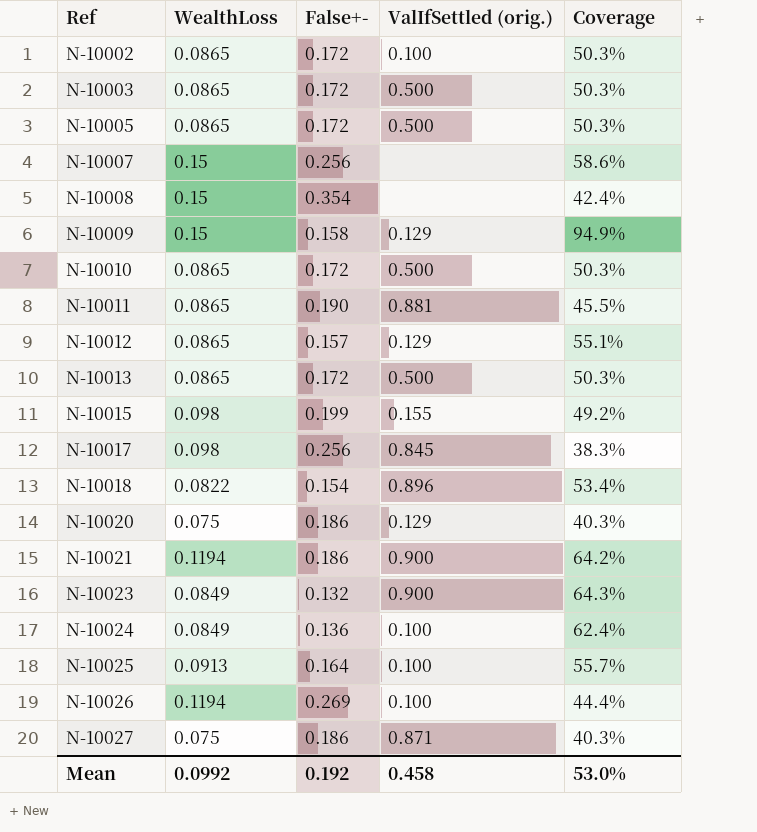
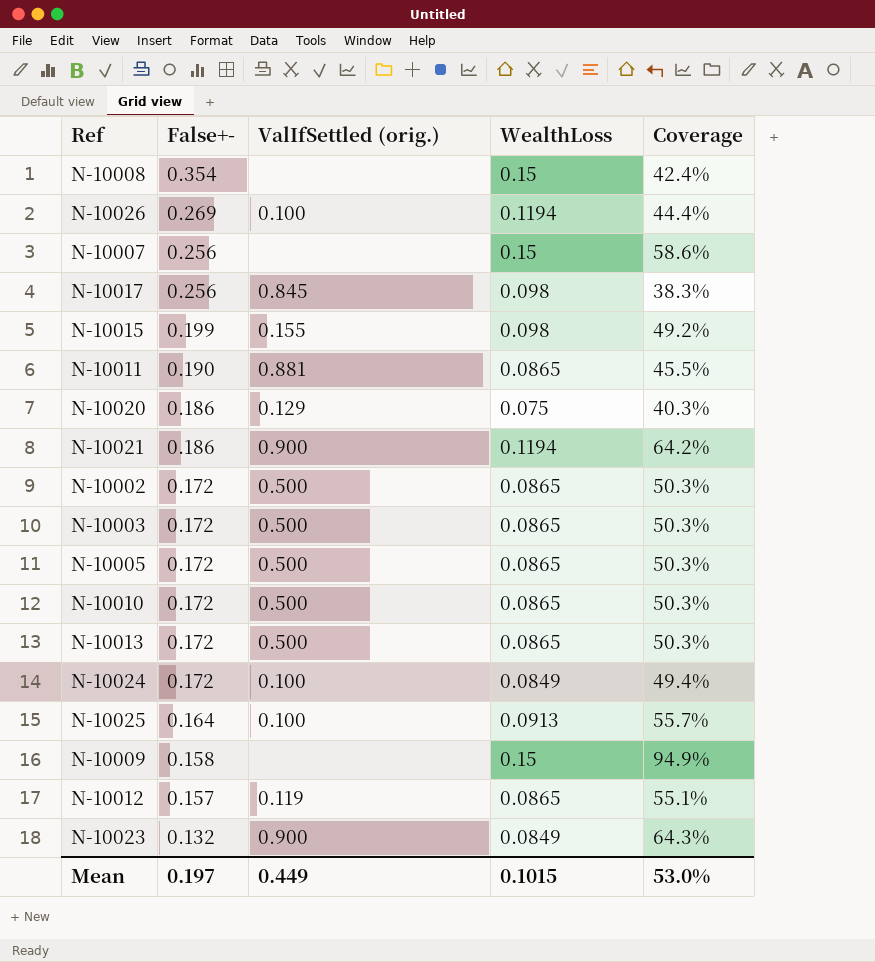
row order: Ref ascending -> False+- descending
column WealthLoss | position: 2 -> 4
row N-10018: 0.0822 | 0.154 | 0.896 | 53.4% -> none
row N-10027: 0.075 | 0.186 | 0.871 | 40.3% -> none
N-10002 | ValIfSettled (orig.): 0.100 -> 0.500
N-10024 | False+-: 0.136 -> 0.172
N-10024 | Coverage: 62.4% -> 49.4%
N-10009 | ValIfSettled (orig.): 0.129 -> none
N-10012 | ValIfSettled (orig.): 0.129 -> 0.119
Mean | False+-: 0.192 -> 0.197
Mean | ValIfSettled (orig.): 0.458 -> 0.449
Mean | WealthLoss: 0.0992 -> 0.1015

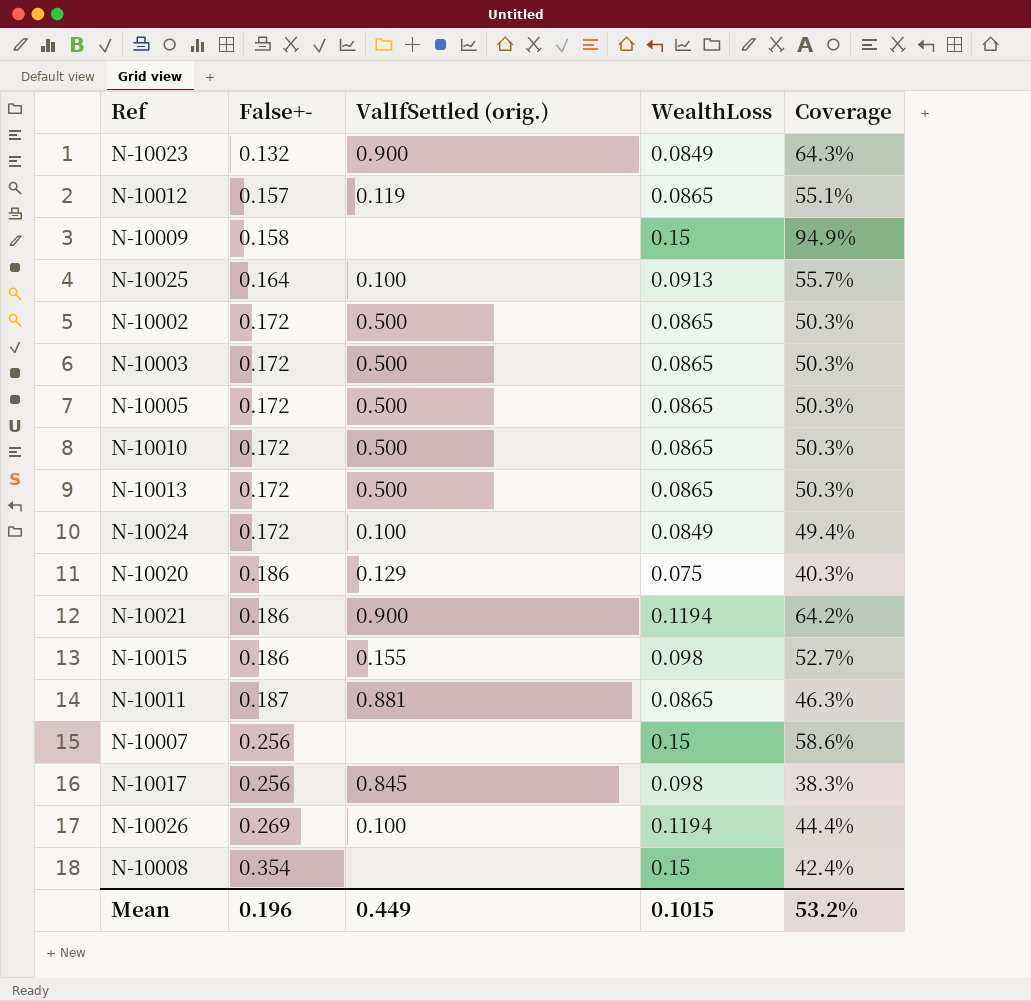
row order: False+- descending -> False+- ascending
N-10015 | False+-: 0.199 -> 0.186
N-10015 | Coverage: 49.2% -> 52.7%
N-10011 | False+-: 0.190 -> 0.187
N-10011 | Coverage: 45.5% -> 46.3%
Mean | False+-: 0.197 -> 0.196
Mean | Coverage: 53.0% -> 53.2%

